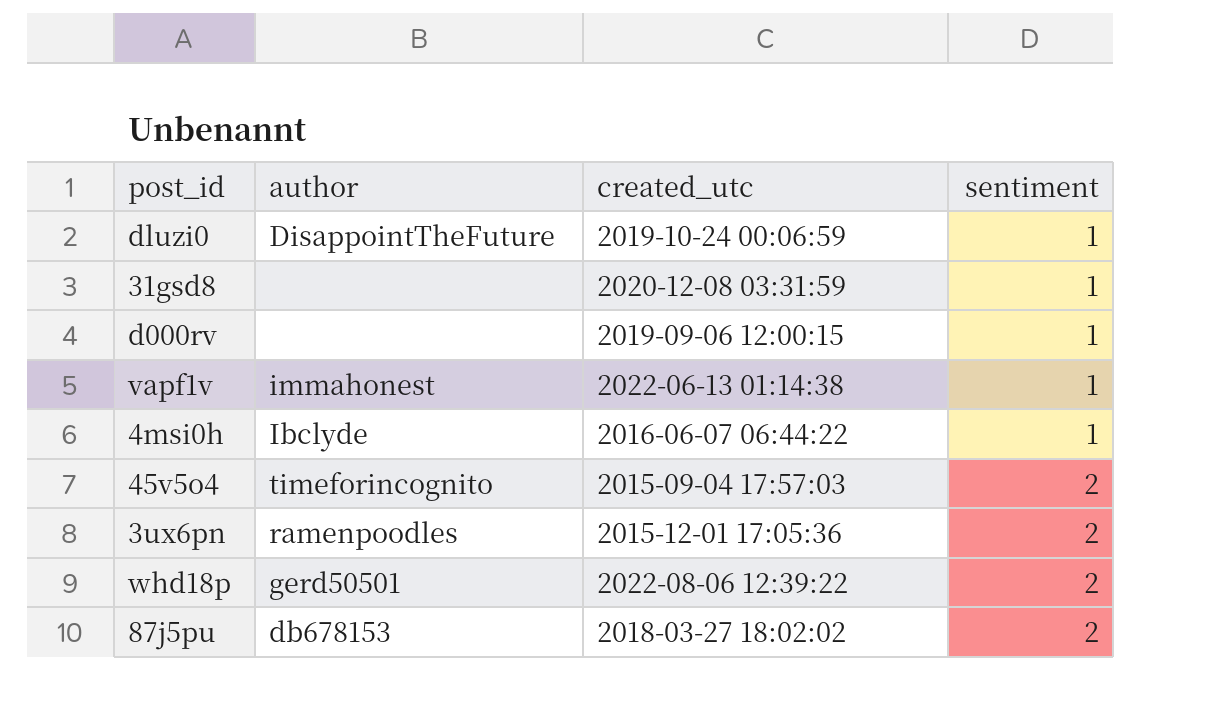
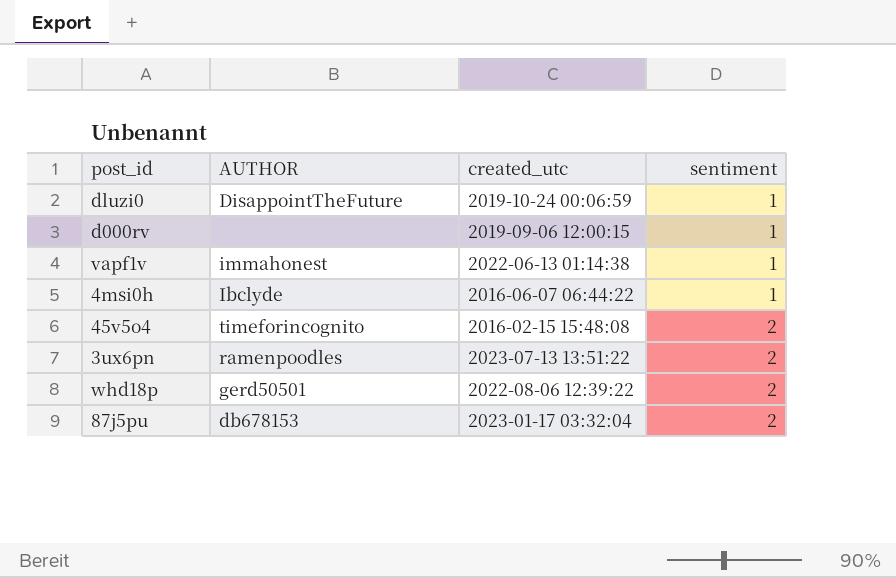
column name: author -> AUTHOR
row 31gsd8: none | 2020-12-08 03:31:59 | 1 -> none
45v5o4 | created_utc: 2015-09-04 17:57:03 -> 2016-02-15 15:48:08
3ux6pn | created_utc: 2015-12-01 17:05:36 -> 2023-07-13 13:51:22
87j5pu | created_utc: 2018-03-27 18:02:02 -> 2023-01-17 03:32:04

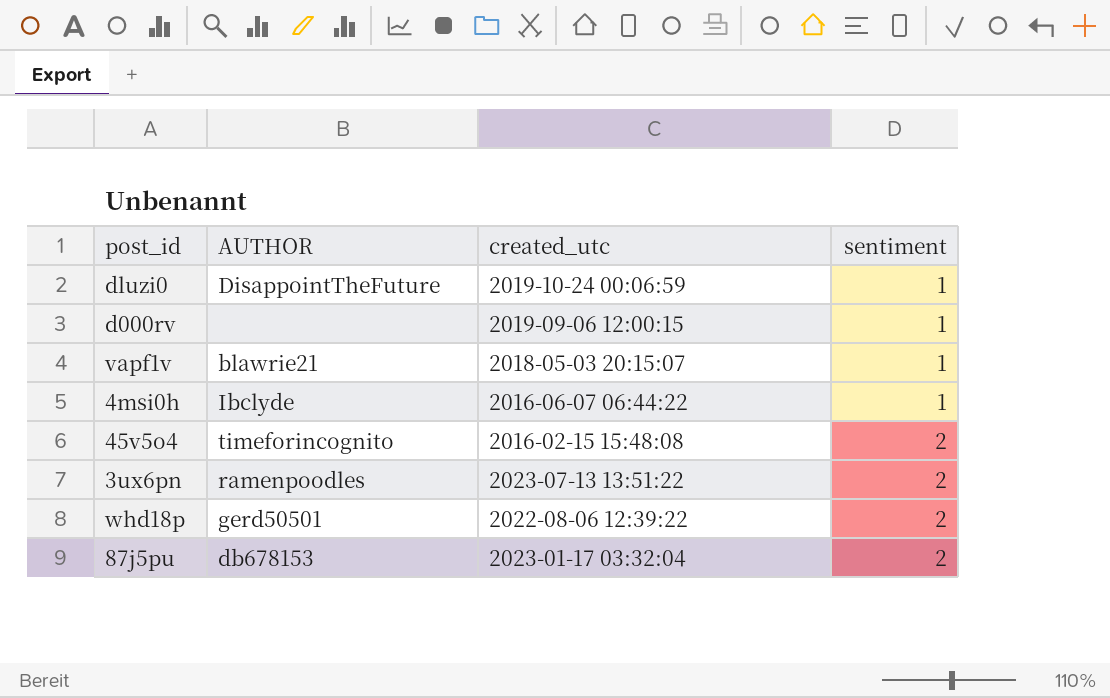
vapf1v | AUTHOR: immahonest -> blawrie21
vapf1v | created_utc: 2022-06-13 01:14:38 -> 2018-05-03 20:15:07

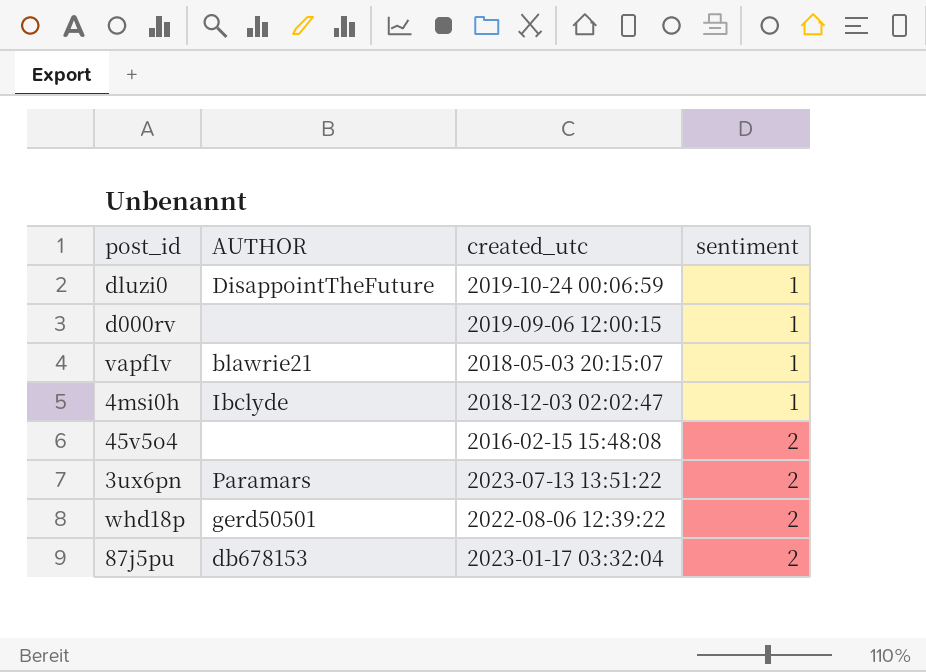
4msi0h | created_utc: 2016-06-07 06:44:22 -> 2018-12-03 02:02:47
45v5o4 | AUTHOR: timeforincognito -> none
3ux6pn | AUTHOR: ramenpoodles -> Paramars

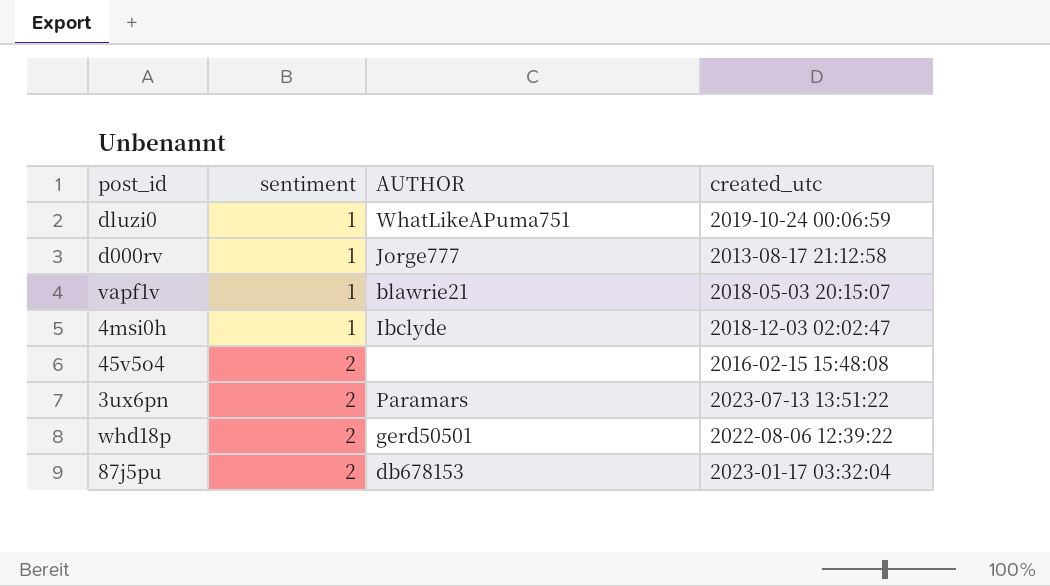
column sentiment | position: 4 -> 2
dluzi0 | AUTHOR: DisappointTheFuture -> WhatLikeAPuma751
d000rv | AUTHOR: none -> Jorge777
d000rv | created_utc: 2019-09-06 12:00:15 -> 2013-08-17 21:12:58

